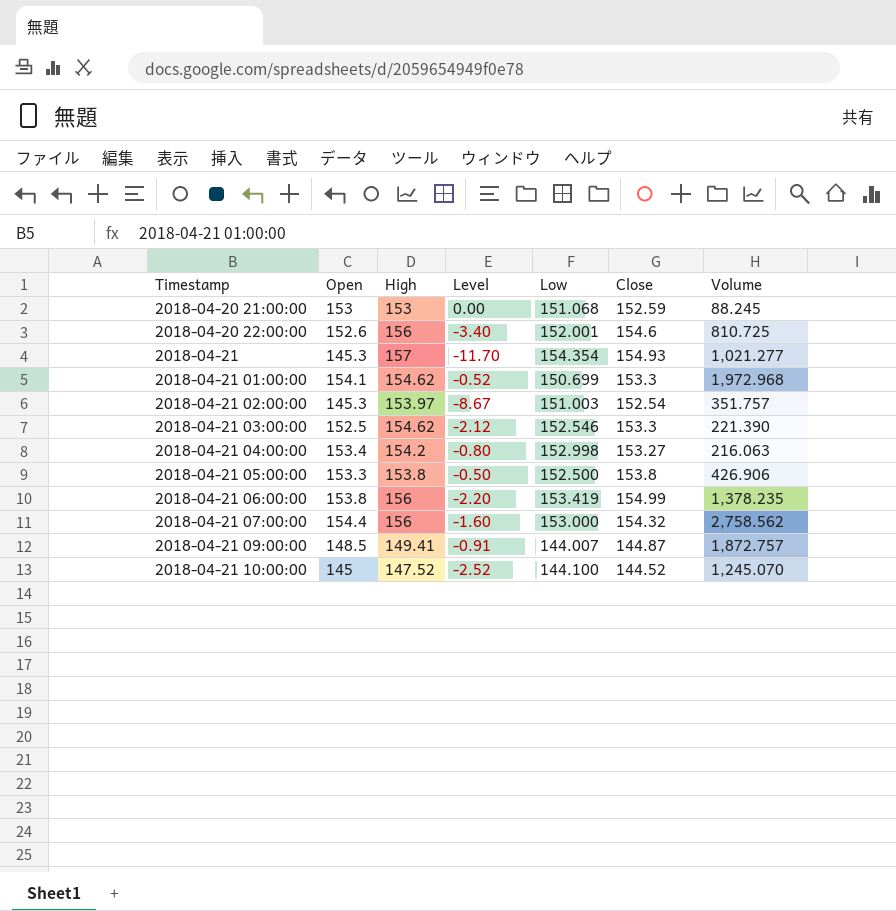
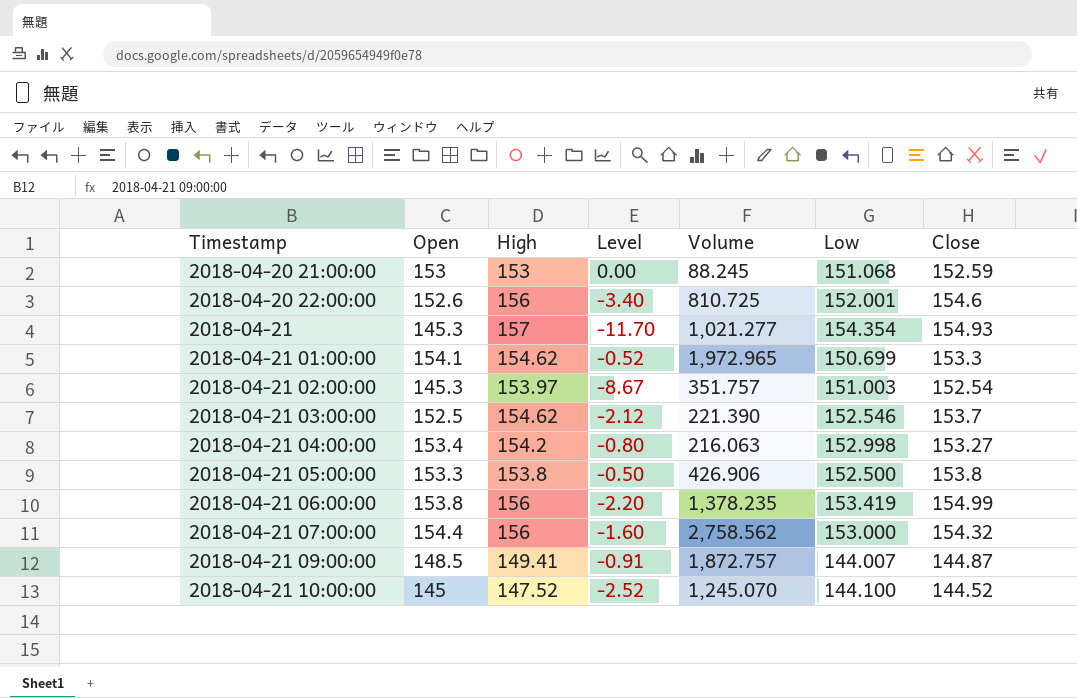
column Volume | position: 7 -> 5
2018-04-21 01:00:00 | Volume: 1,972.968 -> 1,972.965
2018-04-21 03:00:00 | Close: 153.3 -> 153.7

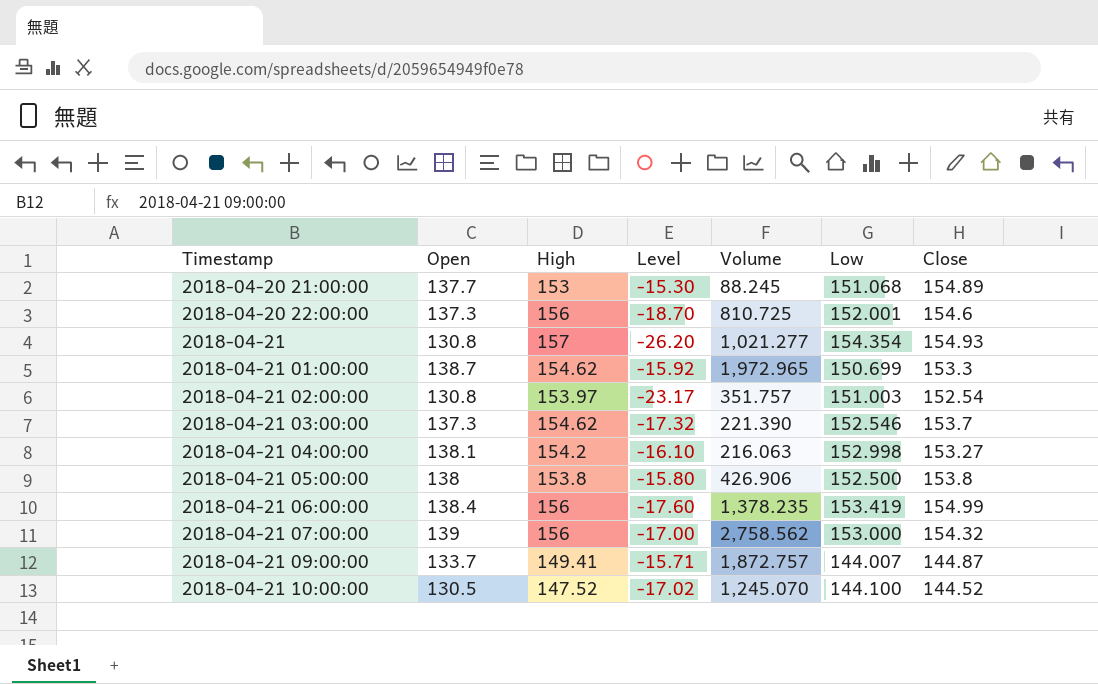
2018-04-20 21:00:00 | Open: 153 -> 137.7
2018-04-20 21:00:00 | Level: 0.00 -> -15.30
2018-04-20 21:00:00 | Close: 152.59 -> 154.89
2018-04-20 22:00:00 | Open: 152.6 -> 137.3
2018-04-20 22:00:00 | Level: -3.40 -> -18.70
2018-04-21 | Open: 145.3 -> 130.8
2018-04-21 | Level: -11.70 -> -26.20
2018-04-21 01:00:00 | Open: 154.1 -> 138.7
2018-04-21 01:00:00 | Level: -0.52 -> -15.92
2018-04-21 02:00:00 | Open: 145.3 -> 130.8
2018-04-21 02:00:00 | Level: -8.67 -> -23.17
2018-04-21 03:00:00 | Open: 152.5 -> 137.3
2018-04-21 03:00:00 | Level: -2.12 -> -17.32
2018-04-21 04:00:00 | Open: 153.4 -> 138.1
2018-04-21 04:00:00 | Level: -0.80 -> -16.10
2018-04-21 05:00:00 | Open: 153.3 -> 138
2018-04-21 05:00:00 | Level: -0.50 -> -15.80
2018-04-21 06:00:00 | Open: 153.8 -> 138.4
2018-04-21 06:00:00 | Level: -2.20 -> -17.60
2018-04-21 07:00:00 | Open: 154.4 -> 139
2018-04-21 07:00:00 | Level: -1.60 -> -17.00
2018-04-21 09:00:00 | Open: 148.5 -> 133.7
2018-04-21 09:00:00 | Level: -0.91 -> -15.71
2018-04-21 10:00:00 | Open: 145 -> 130.5
2018-04-21 10:00:00 | Level: -2.52 -> -17.02

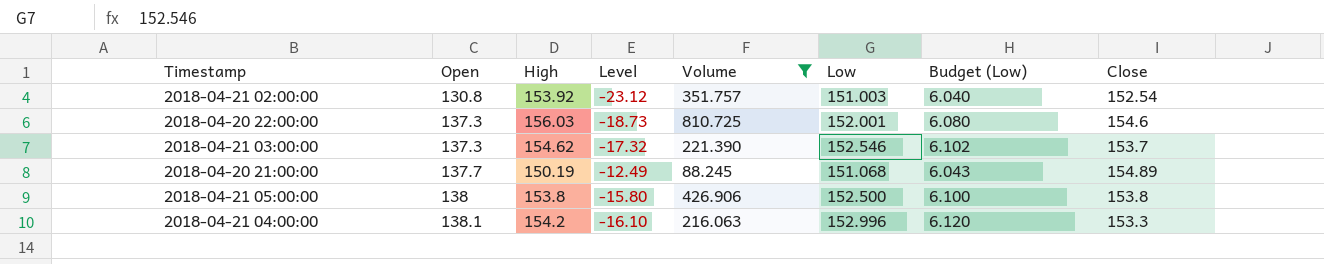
filter: none -> Volume <= 810.725
row order: Timestamp ascending -> Open ascending
column Budget (Low) | formula: none -> [Low] * 0.04
2018-04-21 02:00:00 | High: 153.97 -> 153.92
2018-04-21 02:00:00 | Level: -23.17 -> -23.12
2018-04-20 22:00:00 | High: 156 -> 156.03
2018-04-20 22:00:00 | Level: -18.70 -> -18.73
2018-04-20 21:00:00 | High: 153 -> 150.19
2018-04-20 21:00:00 | Level: -15.30 -> -12.49
2018-04-21 04:00:00 | Low: 152.998 -> 152.996
2018-04-21 04:00:00 | Close: 153.27 -> 153.3

